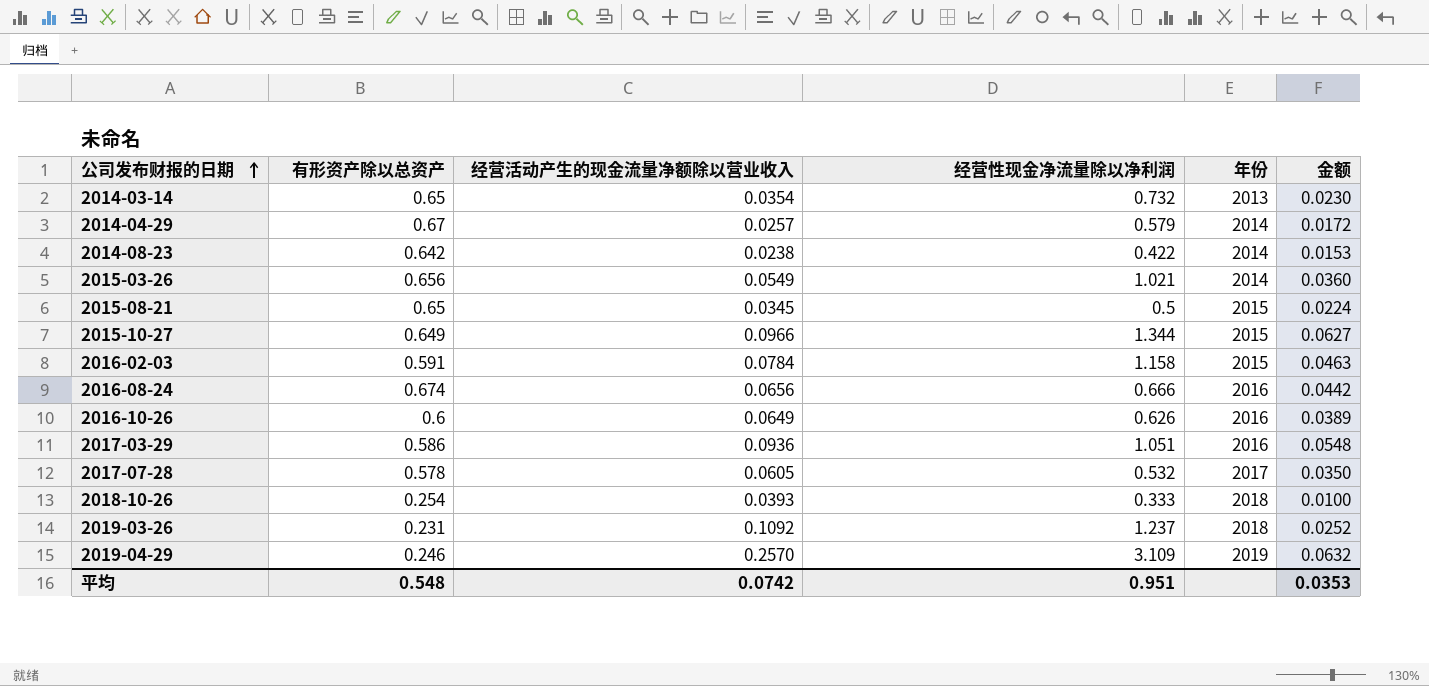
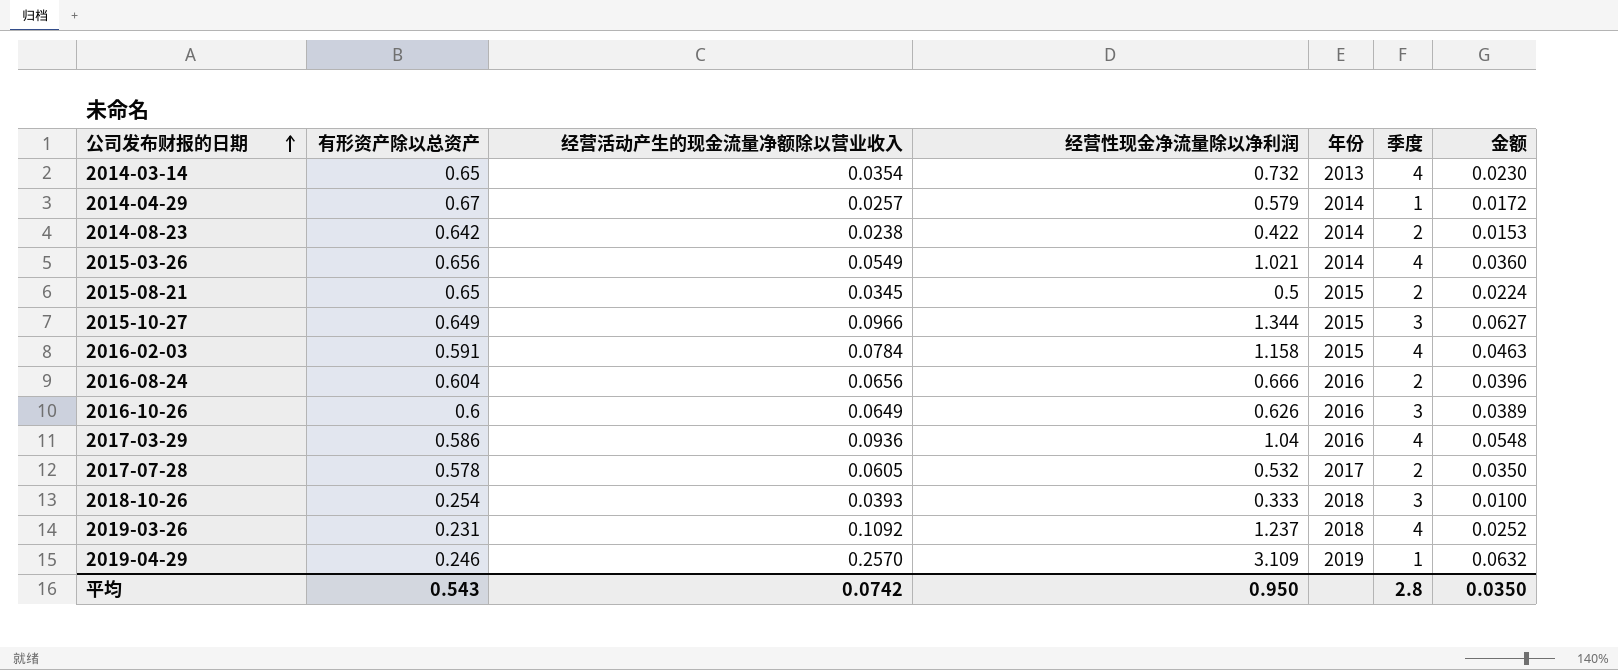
column 季度 | position: none -> 6
2016-08-24 | 有形资产除以总资产: 0.674 -> 0.604
2016-08-24 | 金额: 0.0442 -> 0.0396
2017-03-29 | 经营性现金净流量除以净利润: 1.051 -> 1.04
平均 | 有形资产除以总资产: 0.548 -> 0.543
平均 | 经营性现金净流量除以净利润: 0.951 -> 0.950
平均 | 金额: 0.0353 -> 0.0350

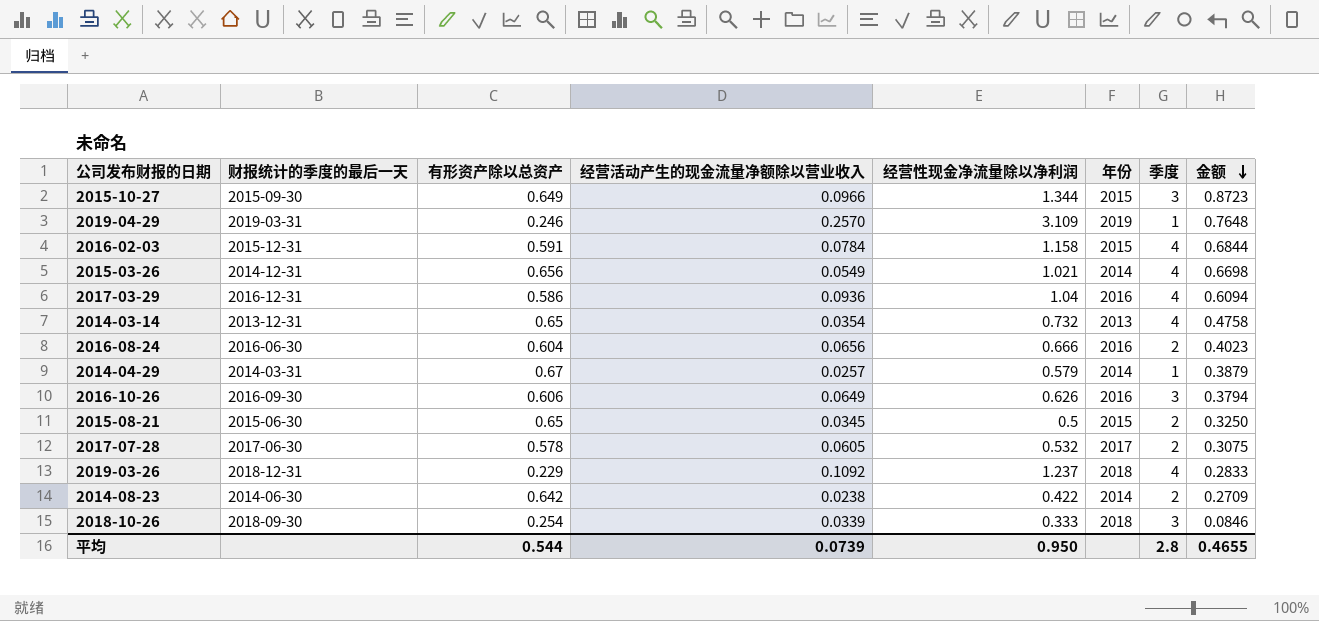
row order: 公司发布财报的日期 ascending -> 金额 descending
column 财报统计的季度的最后一天 | position: none -> 2
column 金额 | formula: [有形资产除以总资产] * [经营活动产生的现金流量净额除以营业收入] -> [有形资产除以总资产] * [经营性现金净流量除以净利润]
2016-10-26 | 有形资产除以总资产: 0.6 -> 0.606
2019-03-26 | 有形资产除以总资产: 0.231 -> 0.229
2018-10-26 | 经营活动产生的现金流量净额除以营业收入: 0.0393 -> 0.0339
平均 | 有形资产除以总资产: 0.543 -> 0.544
平均 | 经营活动产生的现金流量净额除以营业收入: 0.0742 -> 0.0739
平均 | 金额: 0.0350 -> 0.4655

